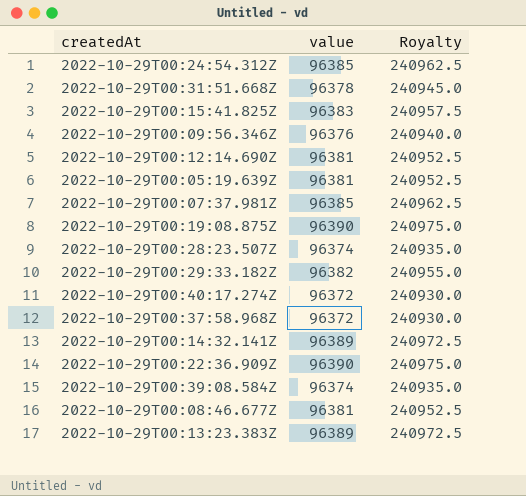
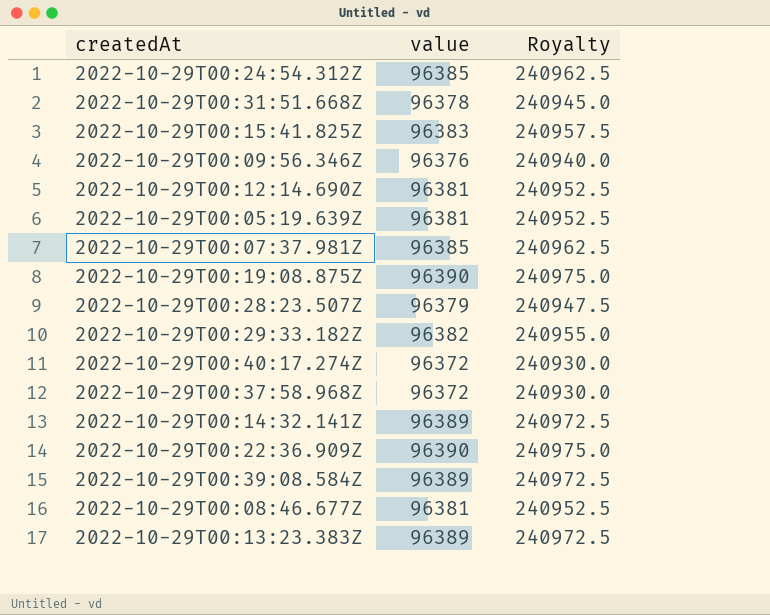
2022-10-29T00:28:23.507Z | value: 96374 -> 96379
2022-10-29T00:28:23.507Z | Royalty: 240935.0 -> 240947.5
2022-10-29T00:39:08.584Z | value: 96374 -> 96389
2022-10-29T00:39:08.584Z | Royalty: 240935.0 -> 240972.5

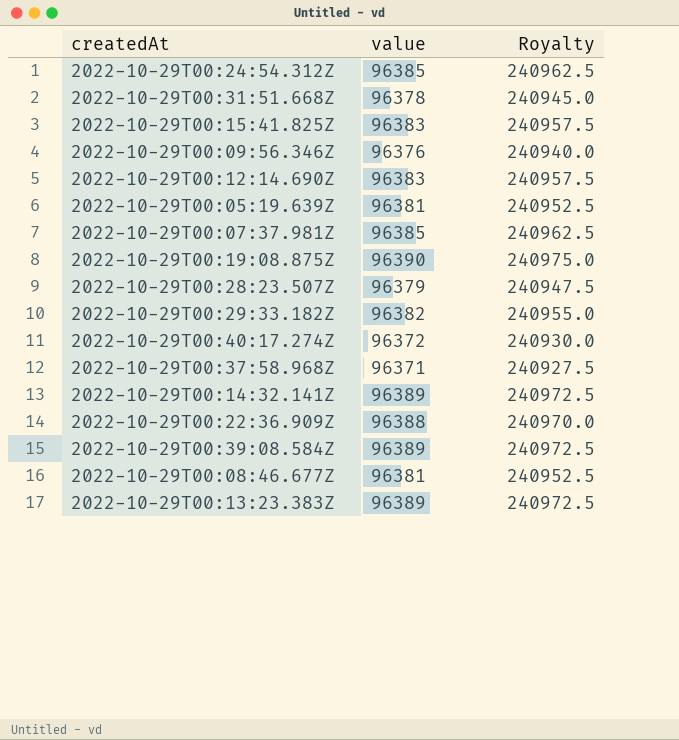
2022-10-29T00:12:14.690Z | value: 96381 -> 96383
2022-10-29T00:12:14.690Z | Royalty: 240952.5 -> 240957.5
2022-10-29T00:37:58.968Z | value: 96372 -> 96371
2022-10-29T00:37:58.968Z | Royalty: 240930.0 -> 240927.5
2022-10-29T00:22:36.909Z | value: 96390 -> 96388
2022-10-29T00:22:36.909Z | Royalty: 240975.0 -> 240970.0

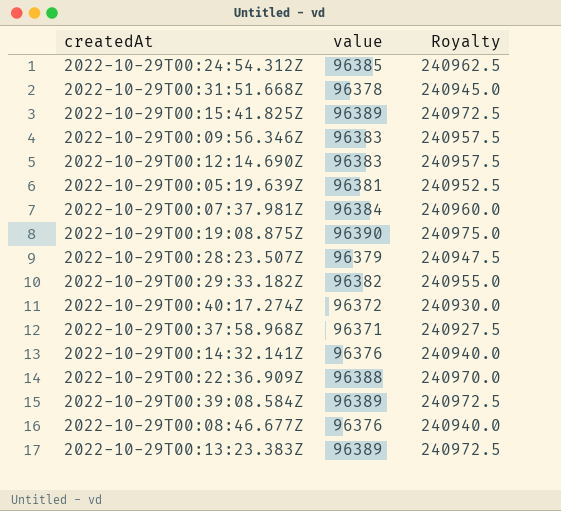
2022-10-29T00:15:41.825Z | value: 96383 -> 96389
2022-10-29T00:15:41.825Z | Royalty: 240957.5 -> 240972.5
2022-10-29T00:09:56.346Z | value: 96376 -> 96383
2022-10-29T00:09:56.346Z | Royalty: 240940.0 -> 240957.5
2022-10-29T00:07:37.981Z | value: 96385 -> 96384
2022-10-29T00:07:37.981Z | Royalty: 240962.5 -> 240960.0
2022-10-29T00:14:32.141Z | value: 96389 -> 96376
2022-10-29T00:14:32.141Z | Royalty: 240972.5 -> 240940.0
2022-10-29T00:08:46.677Z | value: 96381 -> 96376
2022-10-29T00:08:46.677Z | Royalty: 240952.5 -> 240940.0

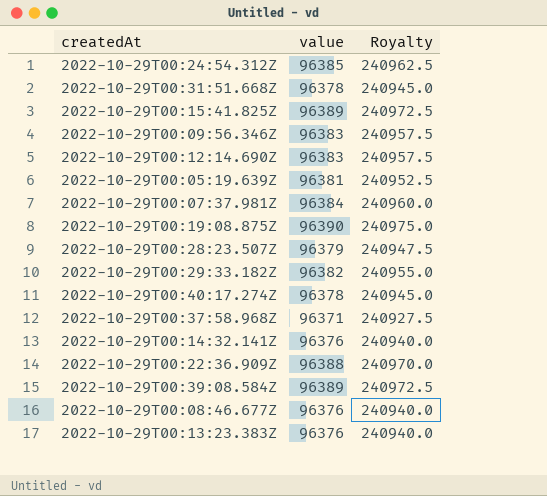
2022-10-29T00:40:17.274Z | value: 96372 -> 96378
2022-10-29T00:40:17.274Z | Royalty: 240930.0 -> 240945.0
2022-10-29T00:13:23.383Z | value: 96389 -> 96376
2022-10-29T00:13:23.383Z | Royalty: 240972.5 -> 240940.0

